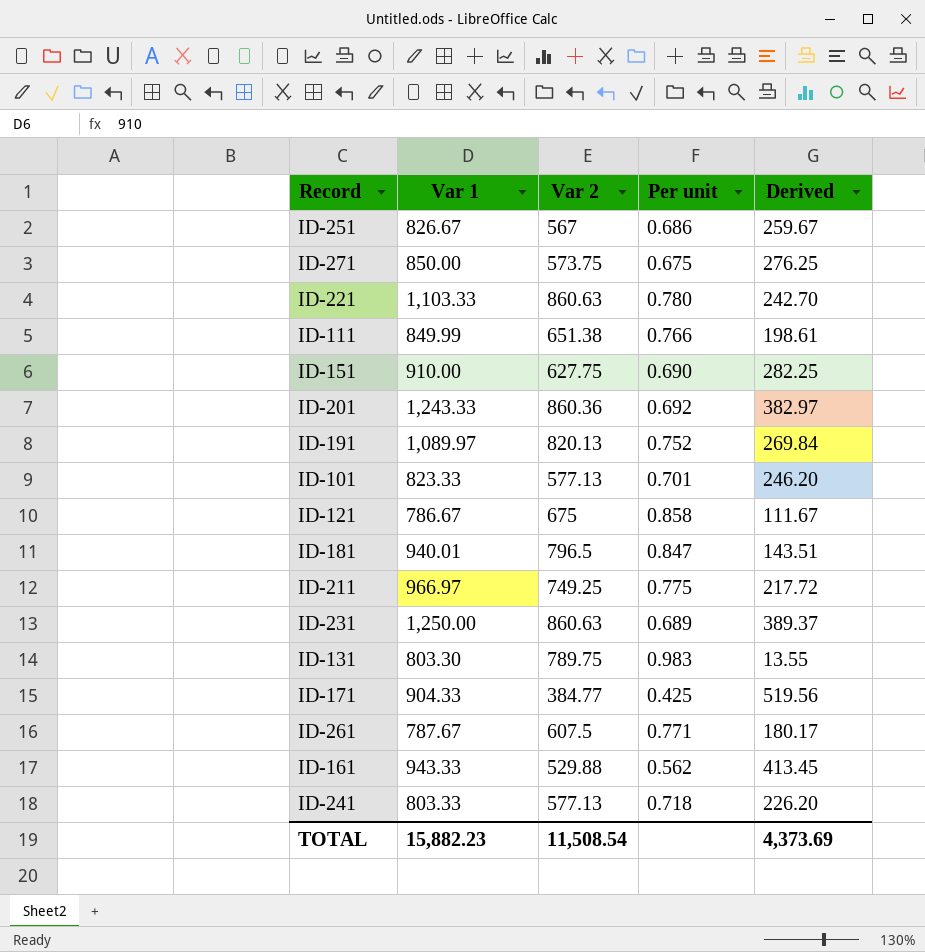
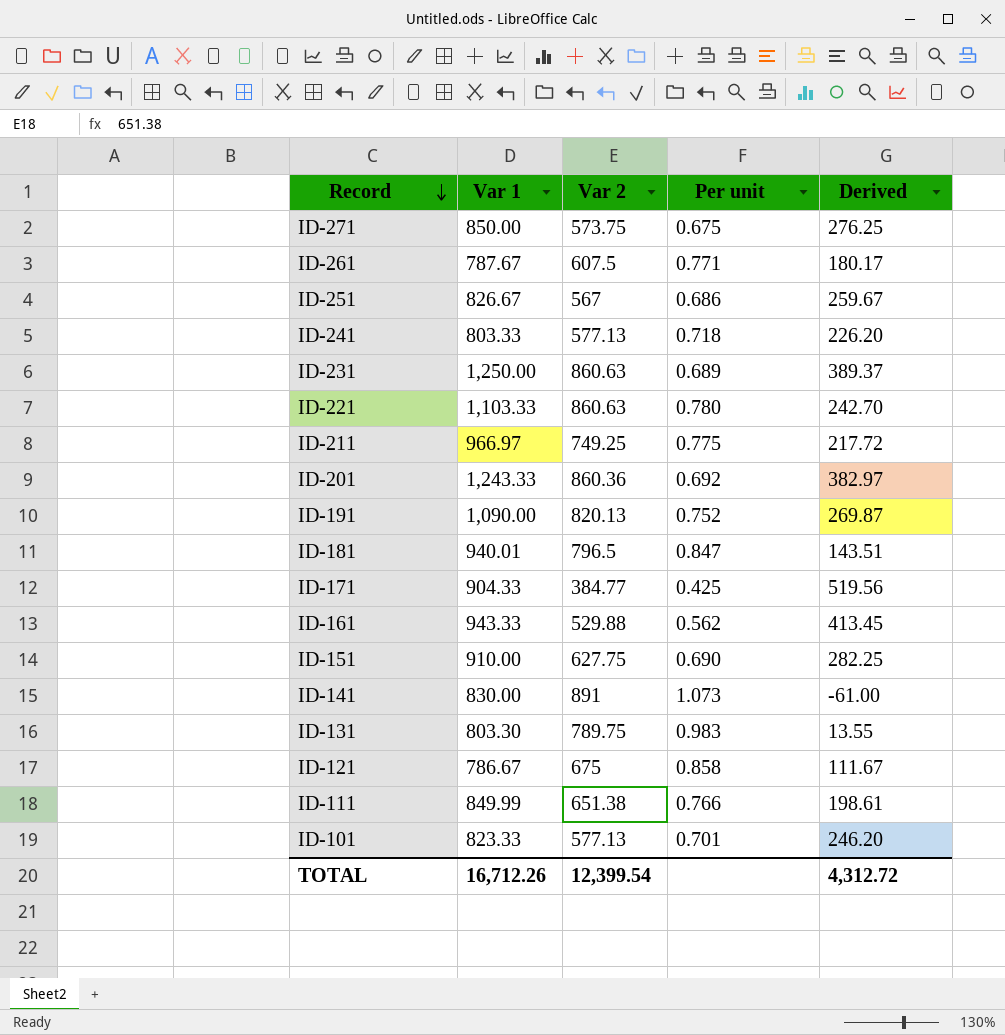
row order: none -> Record descending
ID-191 | Var 1: 1,089.97 -> 1,090.00
ID-191 | Derived: 269.84 -> 269.87
row ID-141: none -> 830.00 | 891 | 1.073 | -61.00
TOTAL | Var 1: 15,882.23 -> 16,712.26
TOTAL | Var 2: 11,508.54 -> 12,399.54
TOTAL | Derived: 4,373.69 -> 4,312.72

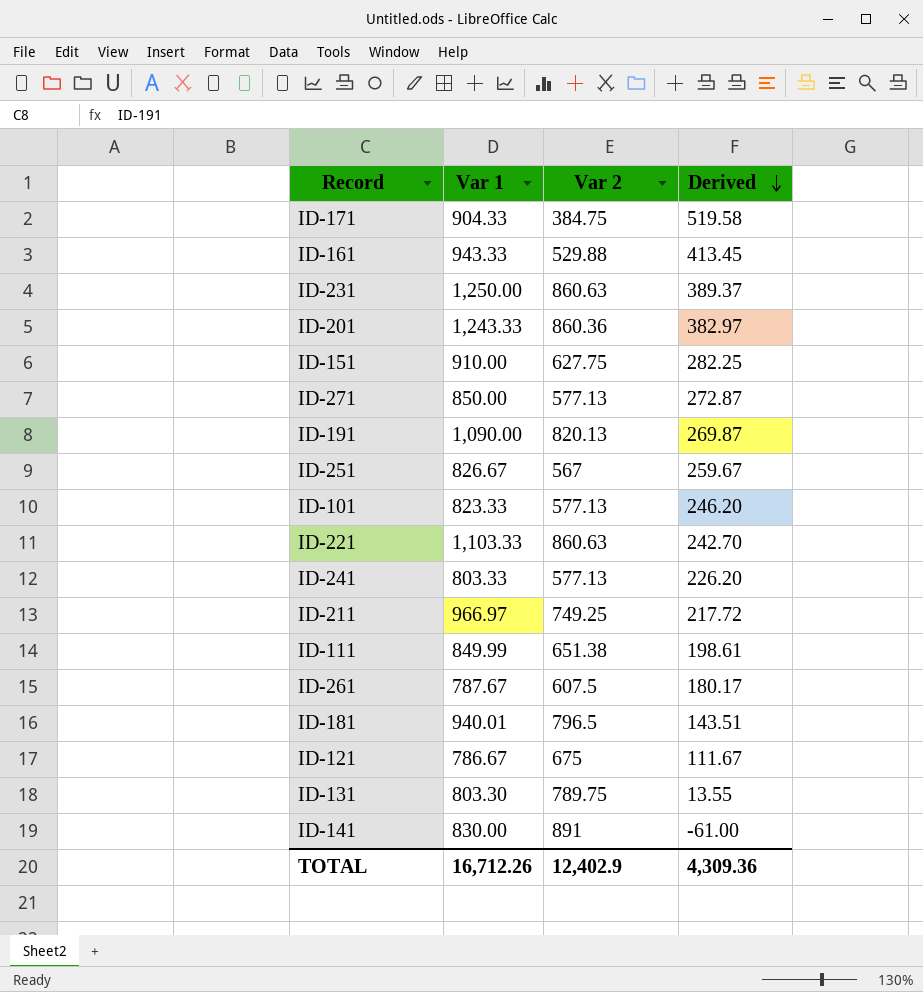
row order: Record descending -> Derived descending
column Per unit | formula: [Var 2] / [Var 1] -> none
ID-171 | Var 2: 384.77 -> 384.75
ID-171 | Derived: 519.56 -> 519.58
ID-271 | Var 2: 573.75 -> 577.13
ID-271 | Derived: 276.25 -> 272.87
TOTAL | Var 2: 12,399.54 -> 12,402.9
TOTAL | Derived: 4,312.72 -> 4,309.36

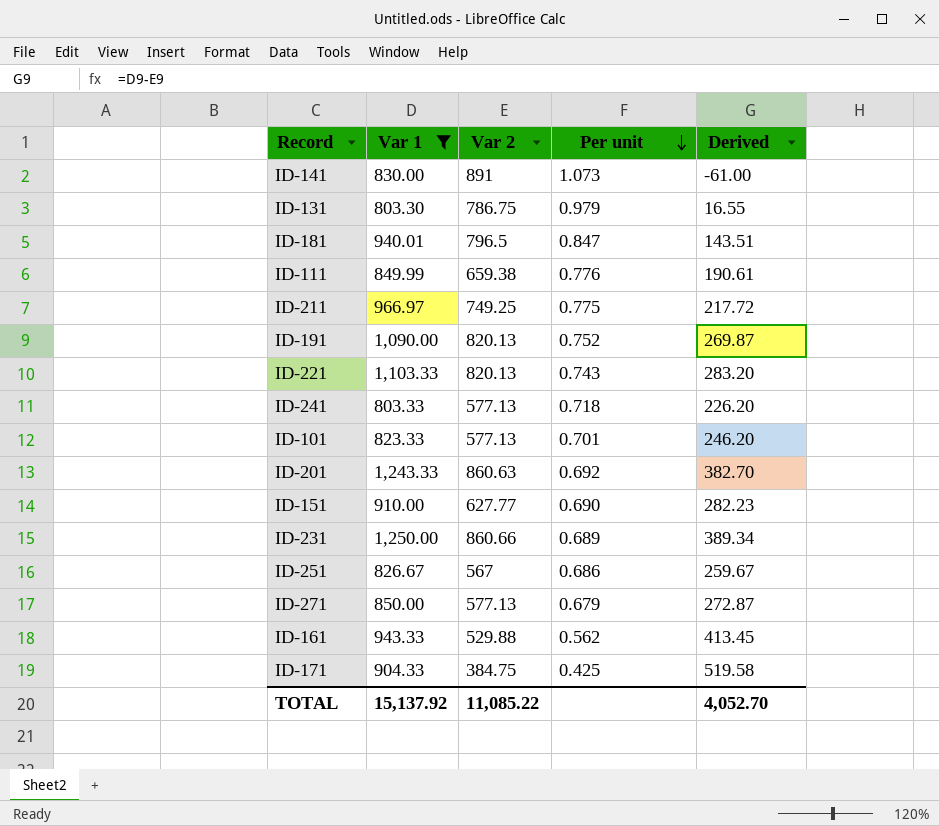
filter: none -> Var 1 >= 803.30
row order: Derived descending -> Per unit descending
column Per unit | formula: none -> [Var 2] / [Var 1]
ID-131 | Var 2: 789.75 -> 786.75
ID-131 | Derived: 13.55 -> 16.55
ID-111 | Var 2: 651.38 -> 659.38
ID-111 | Derived: 198.61 -> 190.61
ID-221 | Var 2: 860.63 -> 820.13
ID-221 | Derived: 242.70 -> 283.20
ID-201 | Var 2: 860.36 -> 860.63
ID-201 | Derived: 382.97 -> 382.70
ID-151 | Var 2: 627.75 -> 627.77
ID-151 | Derived: 282.25 -> 282.23
ID-231 | Var 2: 860.63 -> 860.66
ID-231 | Derived: 389.37 -> 389.34
TOTAL | Var 1: 16,712.26 -> 15,137.92
TOTAL | Var 2: 12,402.9 -> 11,085.22
TOTAL | Derived: 4,309.36 -> 4,052.70

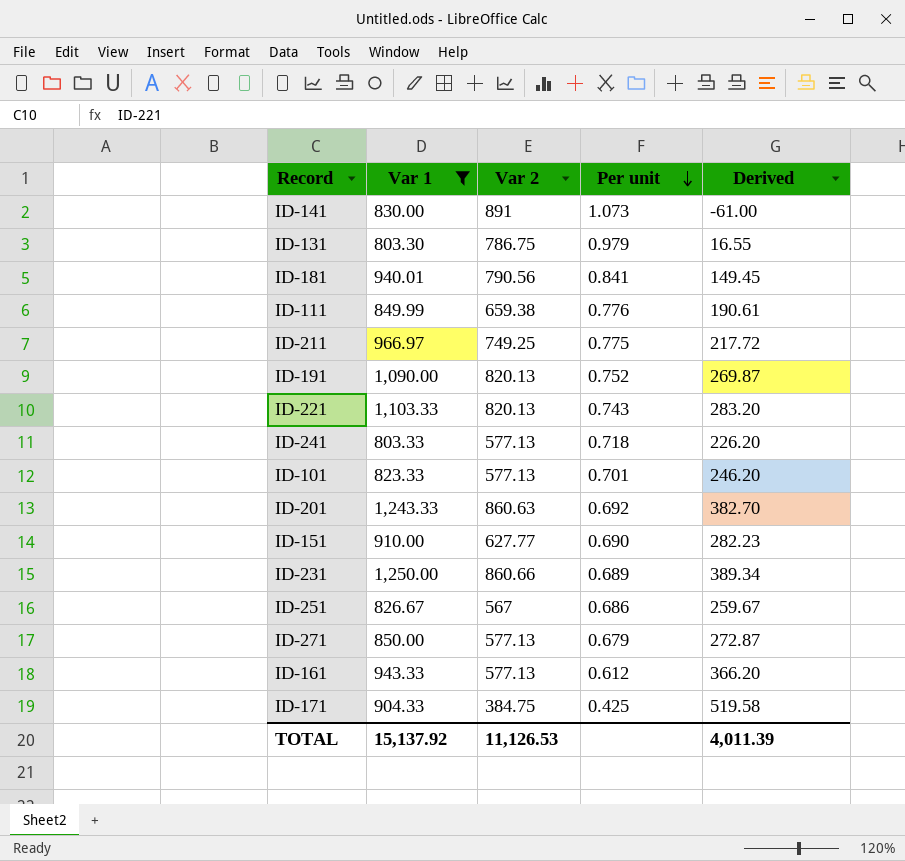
ID-181 | Var 2: 796.5 -> 790.56
ID-181 | Per unit: 0.847 -> 0.841
ID-181 | Derived: 143.51 -> 149.45
ID-161 | Var 2: 529.88 -> 577.13
ID-161 | Per unit: 0.562 -> 0.612
ID-161 | Derived: 413.45 -> 366.20
TOTAL | Var 2: 11,085.22 -> 11,126.53
TOTAL | Derived: 4,052.70 -> 4,011.39

